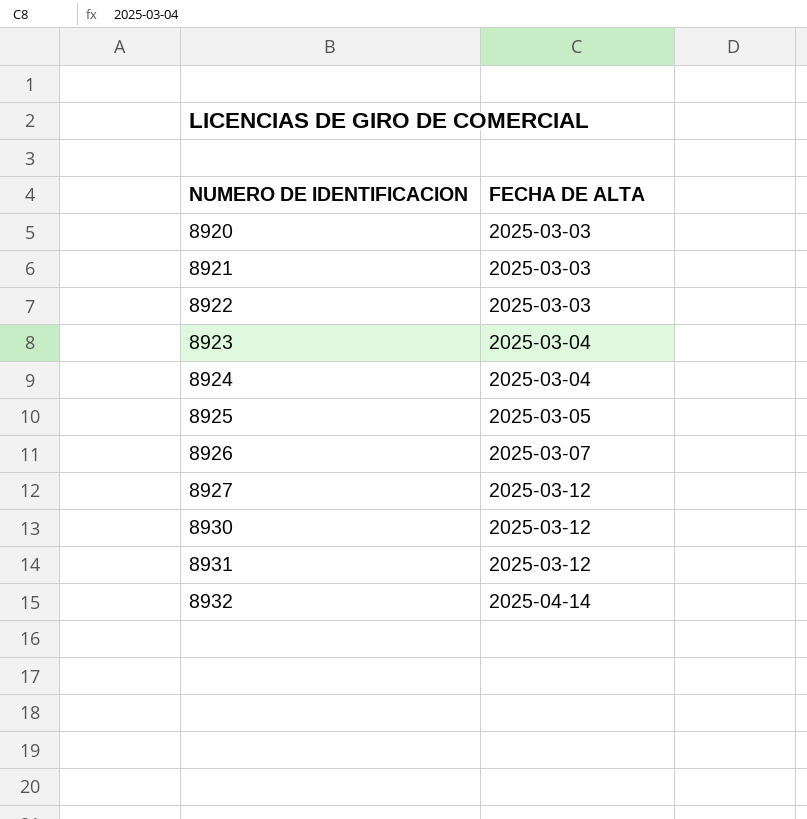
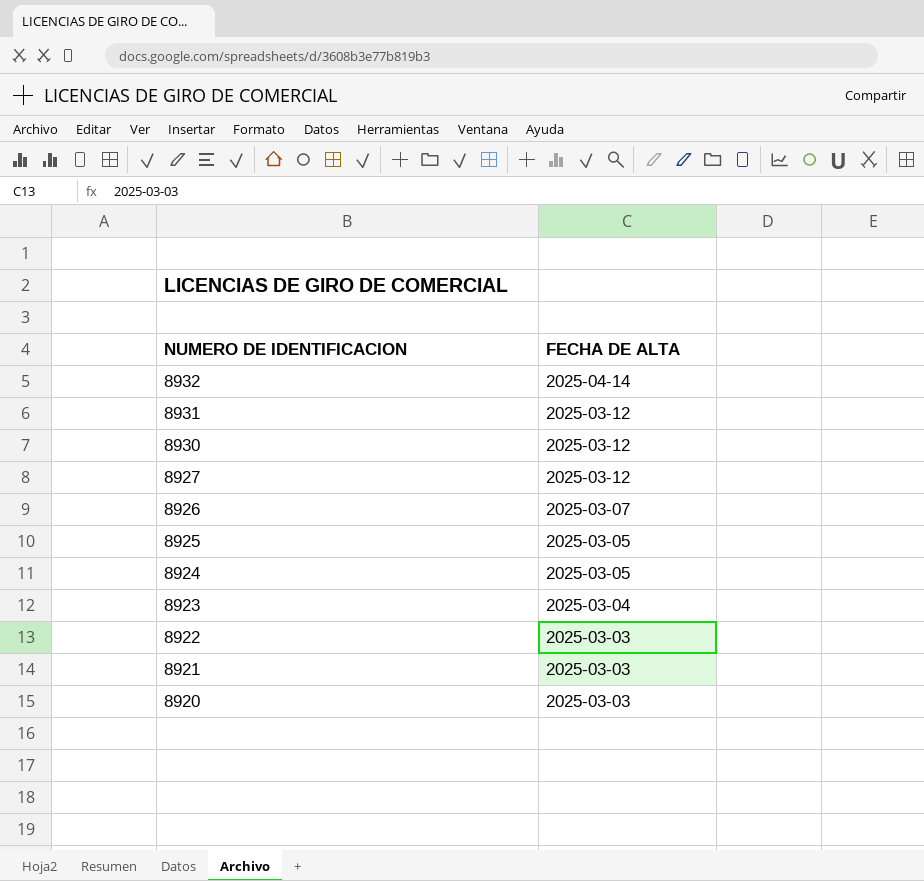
row order: NUMERO DE IDENTIFICACION ascending -> NUMERO DE IDENTIFICACION descending
8924 | FECHA DE ALTA: 2025-03-04 -> 2025-03-05

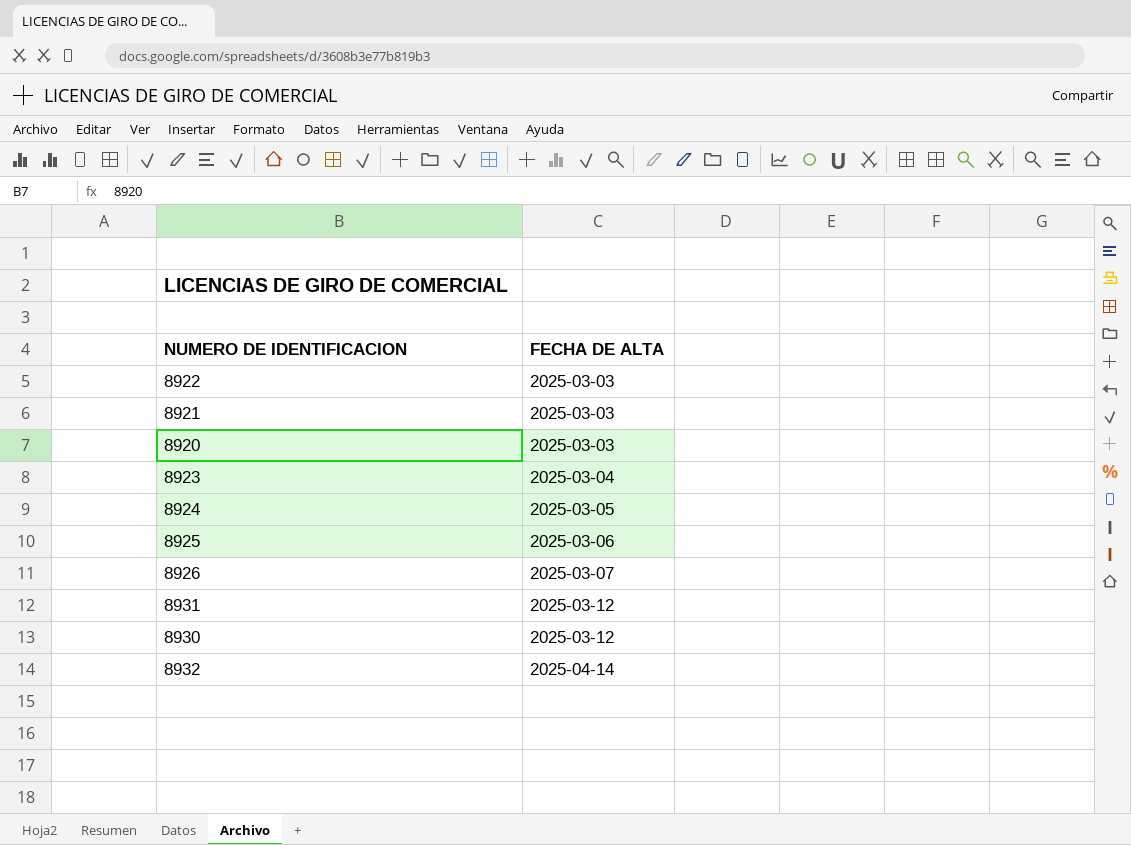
row order: NUMERO DE IDENTIFICACION descending -> FECHA DE ALTA ascending
row 8927: 2025-03-12 -> none
8925 | FECHA DE ALTA: 2025-03-05 -> 2025-03-06

